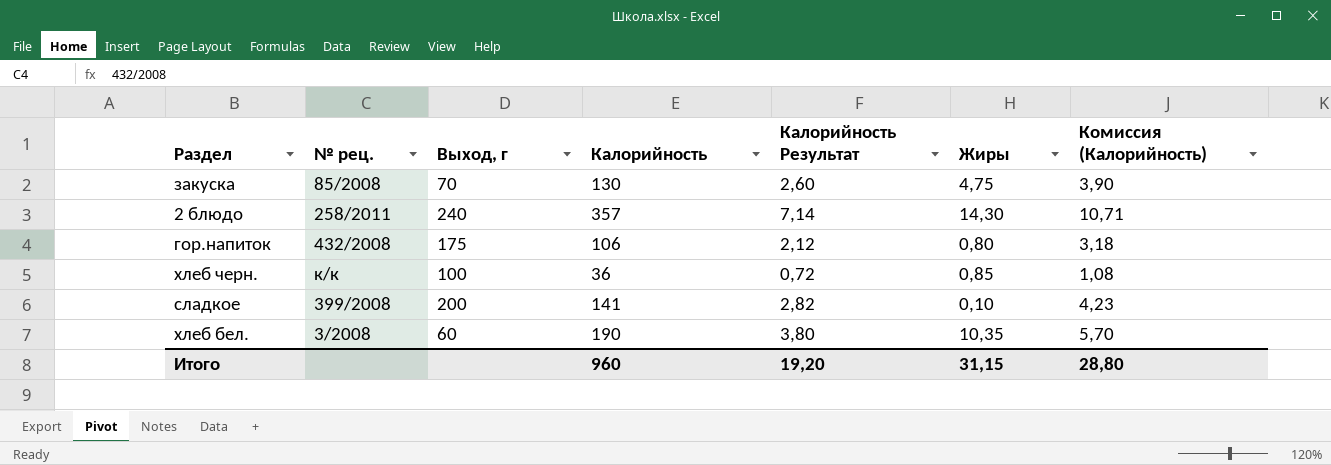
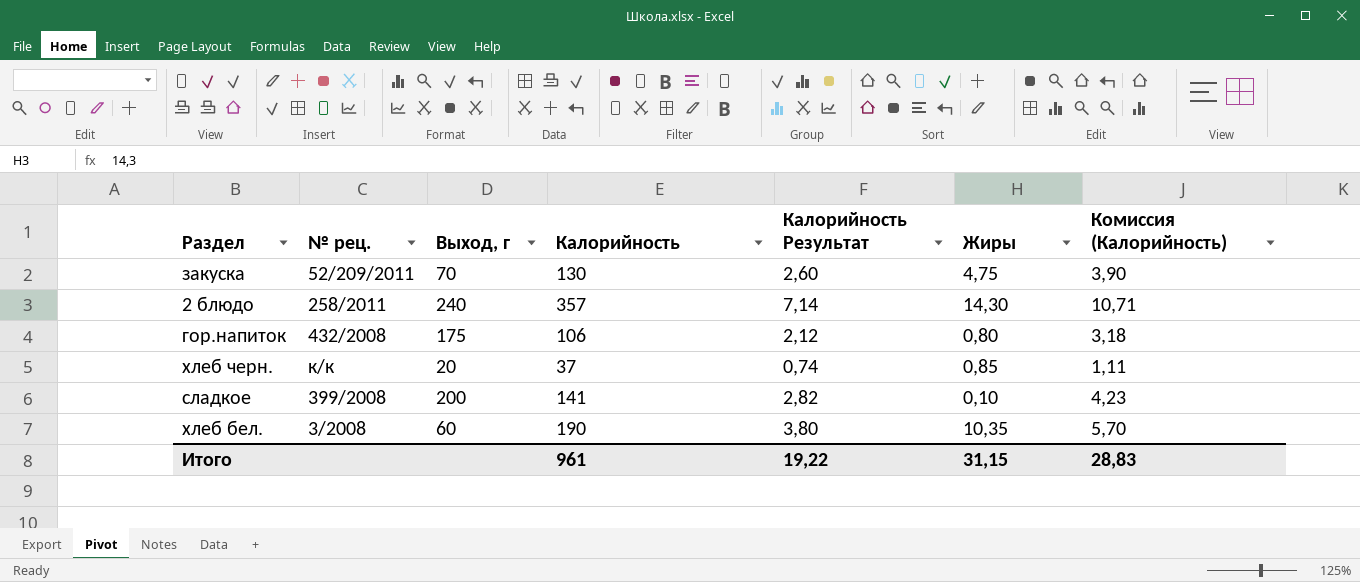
закуска | № рец.: 85/2008 -> 52/209/2011
хлеб черн. | Выход, г: 100 -> 20
хлеб черн. | Калорийность: 36 -> 37
хлеб черн. | Калорийность Результат: 0,72 -> 0,74
хлеб черн. | Комиссия (Калорийность): 1,08 -> 1,11
Итого | Калорийность: 960 -> 961
Итого | Калорийность Результат: 19,20 -> 19,22
Итого | Комиссия (Калорийность): 28,80 -> 28,83

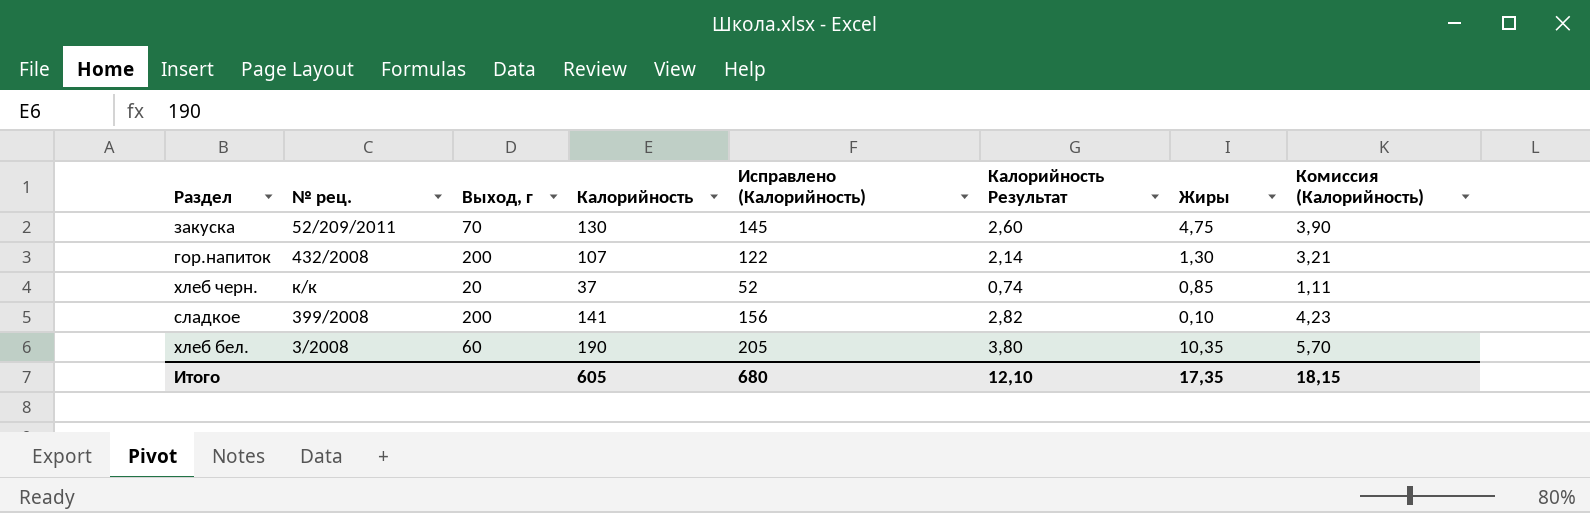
column Исправлено (Калорийность) | formula: none -> [Калорийность] + 15
row 2 блюдо: 258/2011 | 240 | 357 | 7,14 | 14,30 | 10,71 -> none
гор.напиток | Выход, г: 175 -> 200
гор.напиток | Калорийность: 106 -> 107
гор.напиток | Калорийность Результат: 2,12 -> 2,14
гор.напиток | Жиры: 0,80 -> 1,30
гор.напиток | Комиссия (Калорийность): 3,18 -> 3,21
Итого | Калорийность: 961 -> 605
Итого | Калорийность Результат: 19,22 -> 12,10
Итого | Жиры: 31,15 -> 17,35
Итого | Комиссия (Калорийность): 28,83 -> 18,15

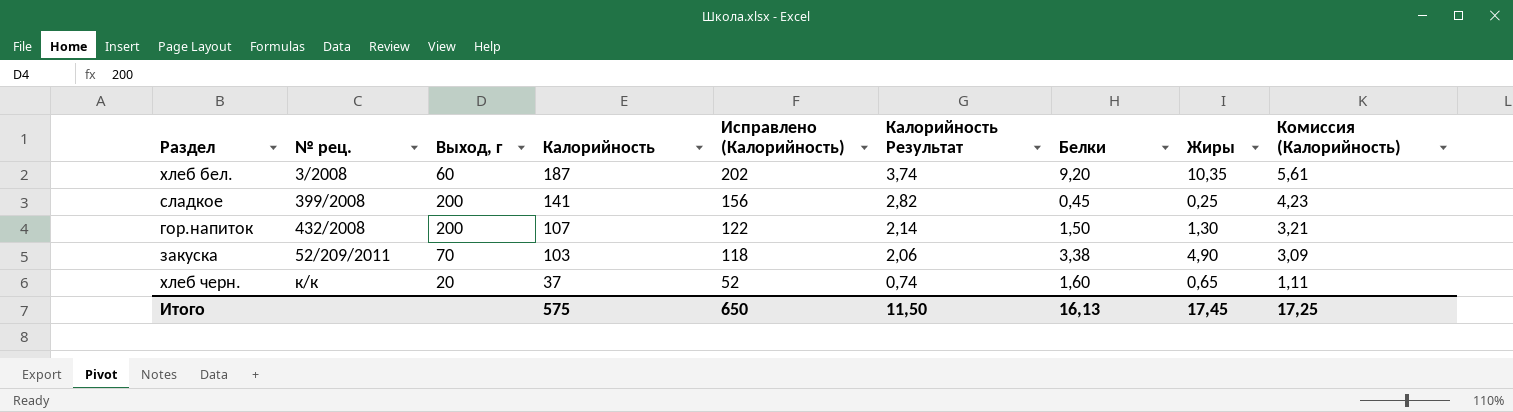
row order: none -> Калорийность descending
column Белки | position: none -> 7
хлеб бел. | Калорийность: 190 -> 187
хлеб бел. | Исправлено (Калорийность): 205 -> 202
хлеб бел. | Калорийность Результат: 3,80 -> 3,74
хлеб бел. | Комиссия (Калорийность): 5,70 -> 5,61
сладкое | Жиры: 0,10 -> 0,25
закуска | Калорийность: 130 -> 103
закуска | Исправлено (Калорийность): 145 -> 118
закуска | Калорийность Результат: 2,60 -> 2,06
закуска | Жиры: 4,75 -> 4,90
закуска | Комиссия (Калорийность): 3,90 -> 3,09
хлеб черн. | Жиры: 0,85 -> 0,65
Итого | Калорийность: 605 -> 575
Итого | Исправлено (Калорийность): 680 -> 650
Итого | Калорийность Результат: 12,10 -> 11,50
Итого | Жиры: 17,35 -> 17,45
Итого | Комиссия (Калорийность): 18,15 -> 17,25

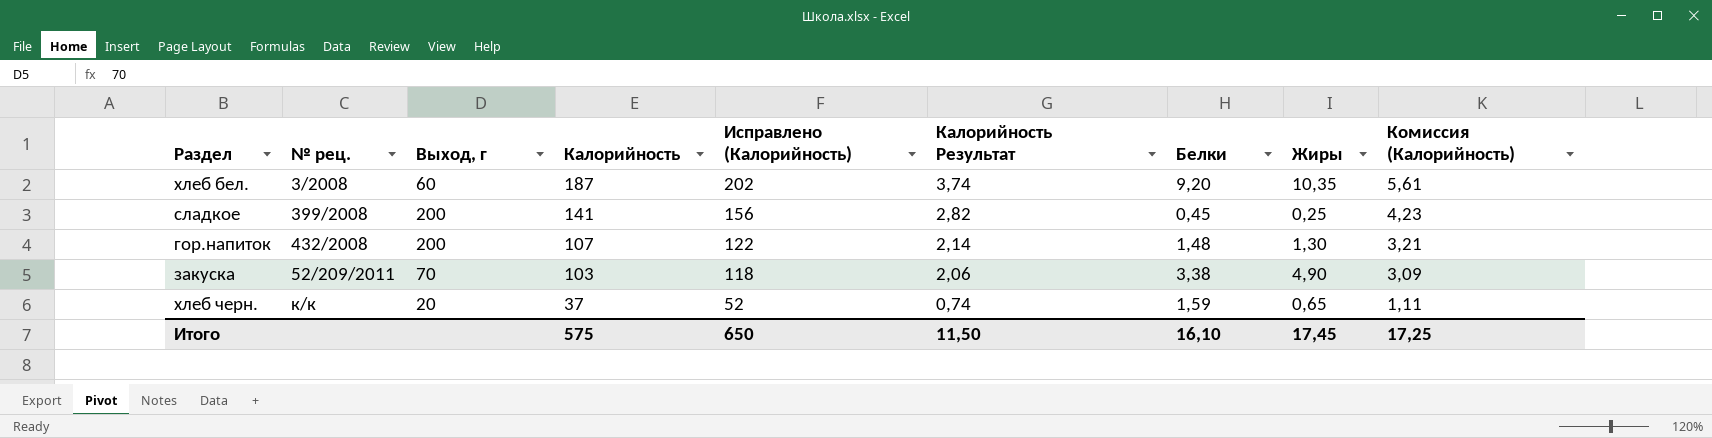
гор.напиток | Белки: 1,50 -> 1,48
хлеб черн. | Белки: 1,60 -> 1,59
Итого | Белки: 16,13 -> 16,10

